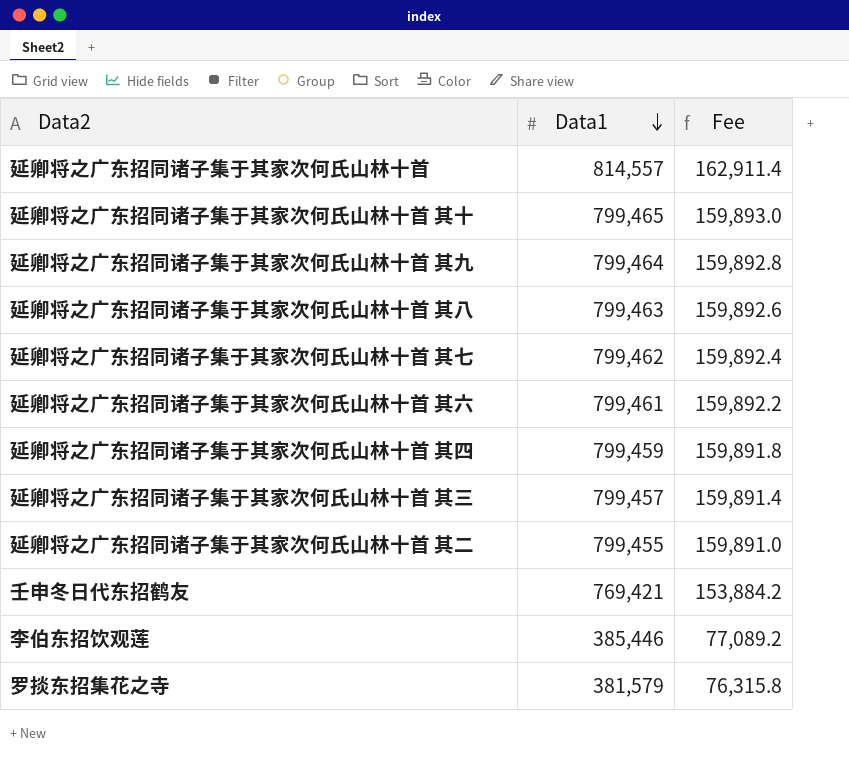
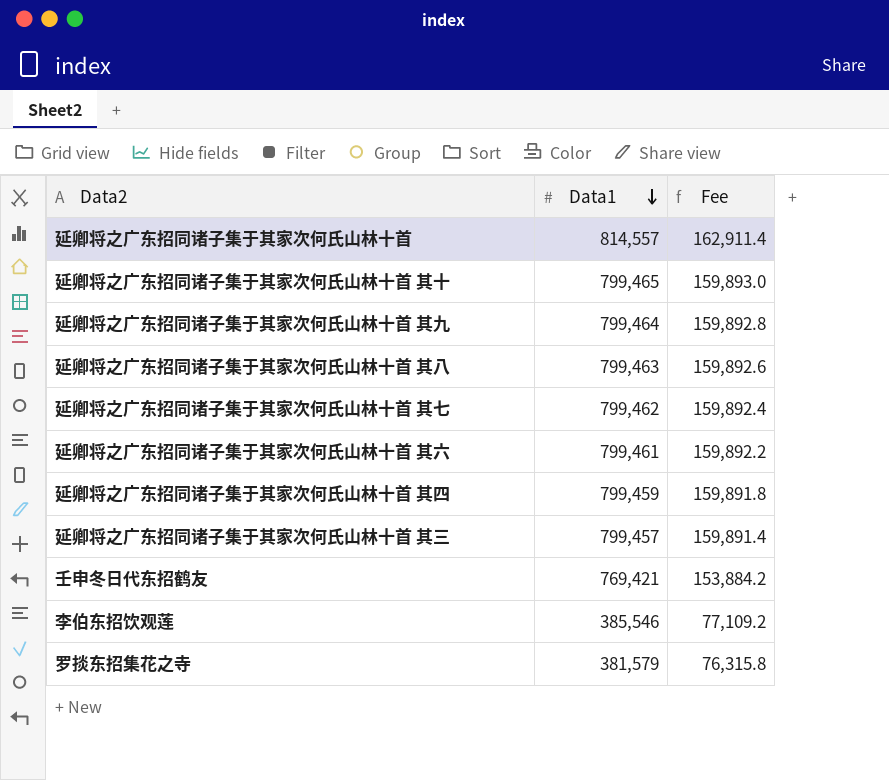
row 延卿将之广东招同诸子集于其家次何氏山林十首 其二: 799,455 | 159,891.0 -> none
李伯东招饮观莲 | Data1: 385,446 -> 385,546
李伯东招饮观莲 | Fee: 77,089.2 -> 77,109.2

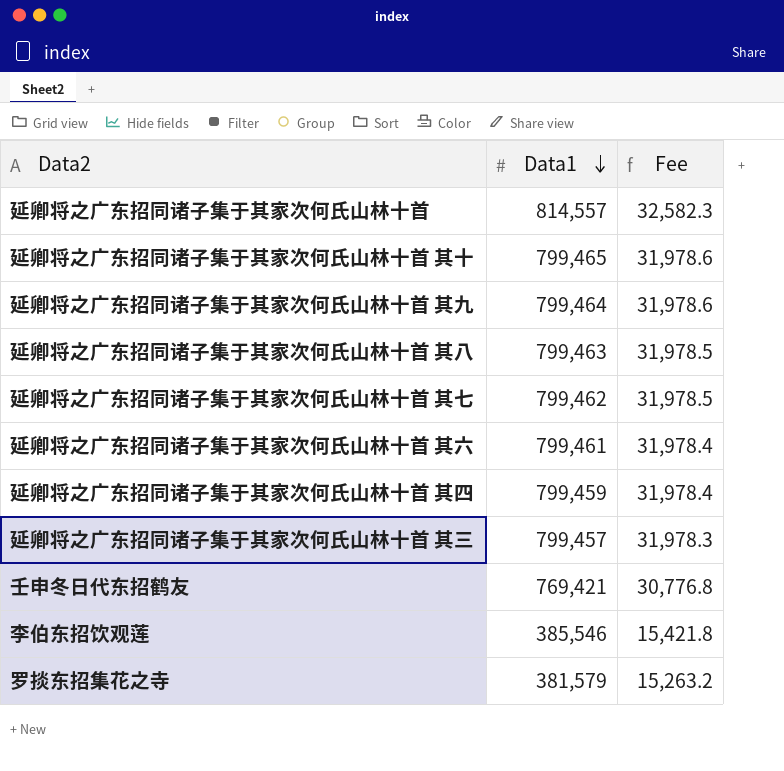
column Fee | formula: [Data1] * 0.2 -> [Data1] * 0.04

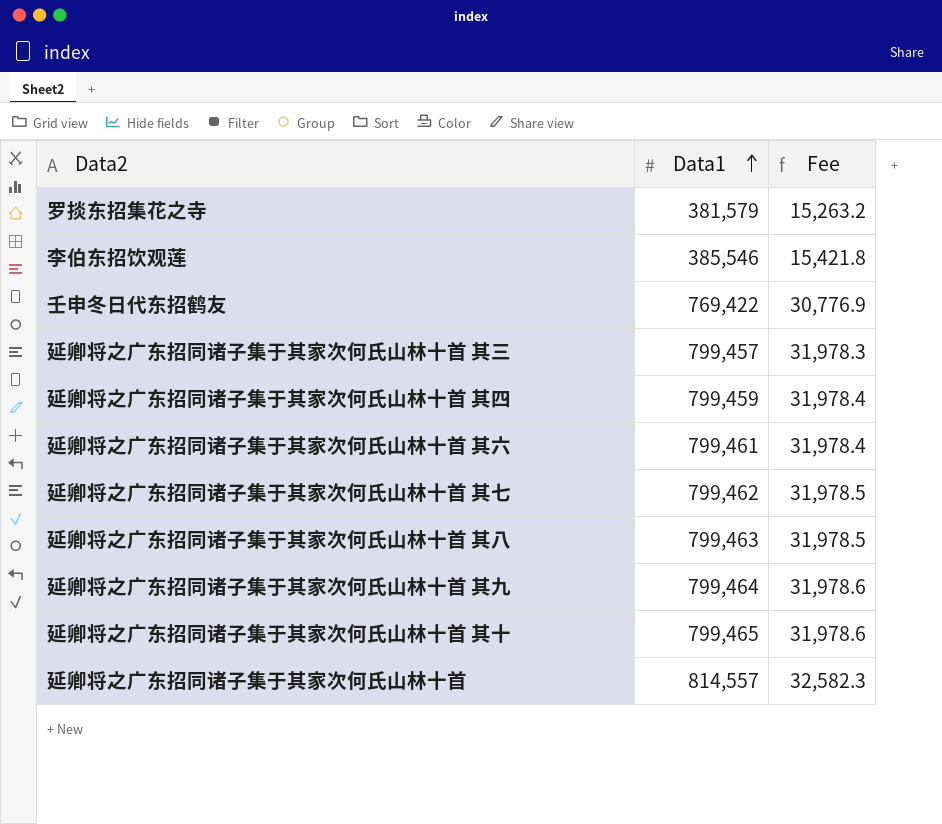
row order: Data1 descending -> Data1 ascending
壬申冬日代东招鹤友 | Data1: 769,421 -> 769,422
壬申冬日代东招鹤友 | Fee: 30,776.8 -> 30,776.9

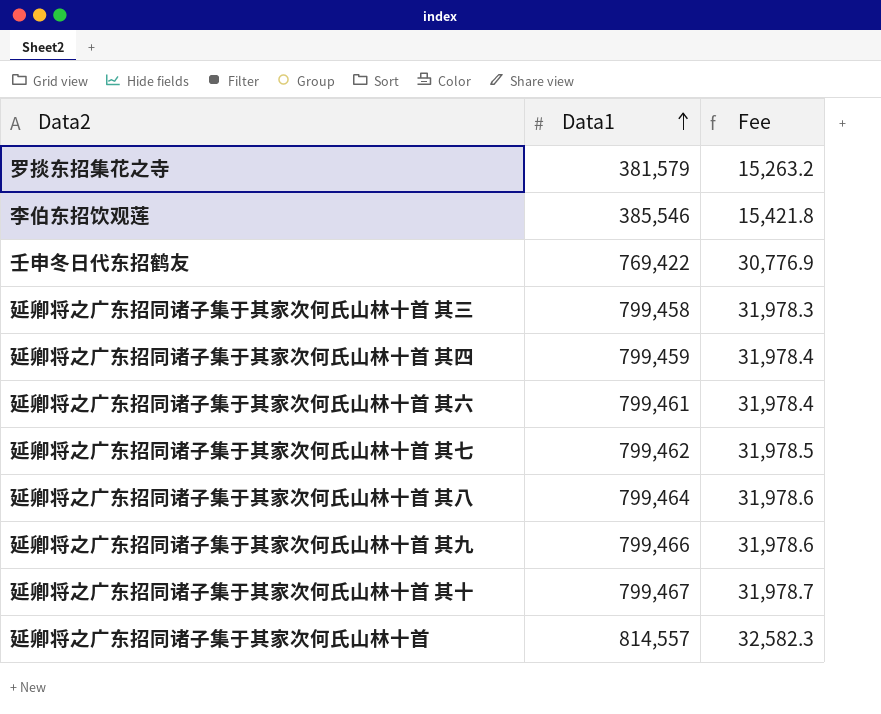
延卿将之广东招同诸子集于其家次何氏山林十首 其三 | Data1: 799,457 -> 799,458
延卿将之广东招同诸子集于其家次何氏山林十首 其八 | Data1: 799,463 -> 799,464
延卿将之广东招同诸子集于其家次何氏山林十首 其八 | Fee: 31,978.5 -> 31,978.6
延卿将之广东招同诸子集于其家次何氏山林十首 其九 | Data1: 799,464 -> 799,466
延卿将之广东招同诸子集于其家次何氏山林十首 其十 | Data1: 799,465 -> 799,467
延卿将之广东招同诸子集于其家次何氏山林十首 其十 | Fee: 31,978.6 -> 31,978.7

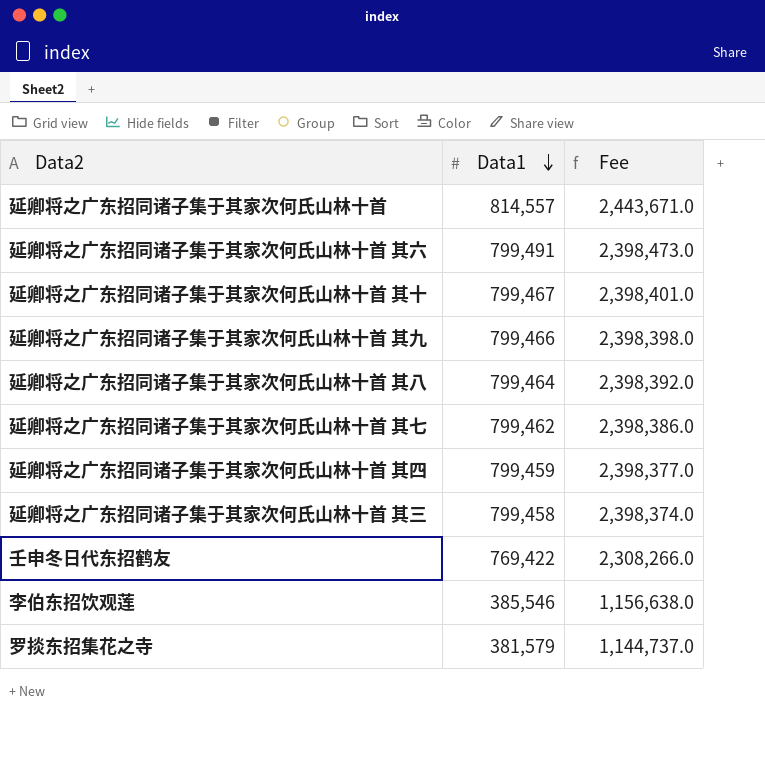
row order: Data1 ascending -> Data1 descending
column Fee | formula: [Data1] * 0.04 -> [Data1] * 3
延卿将之广东招同诸子集于其家次何氏山林十首 其六 | Data1: 799,461 -> 799,491

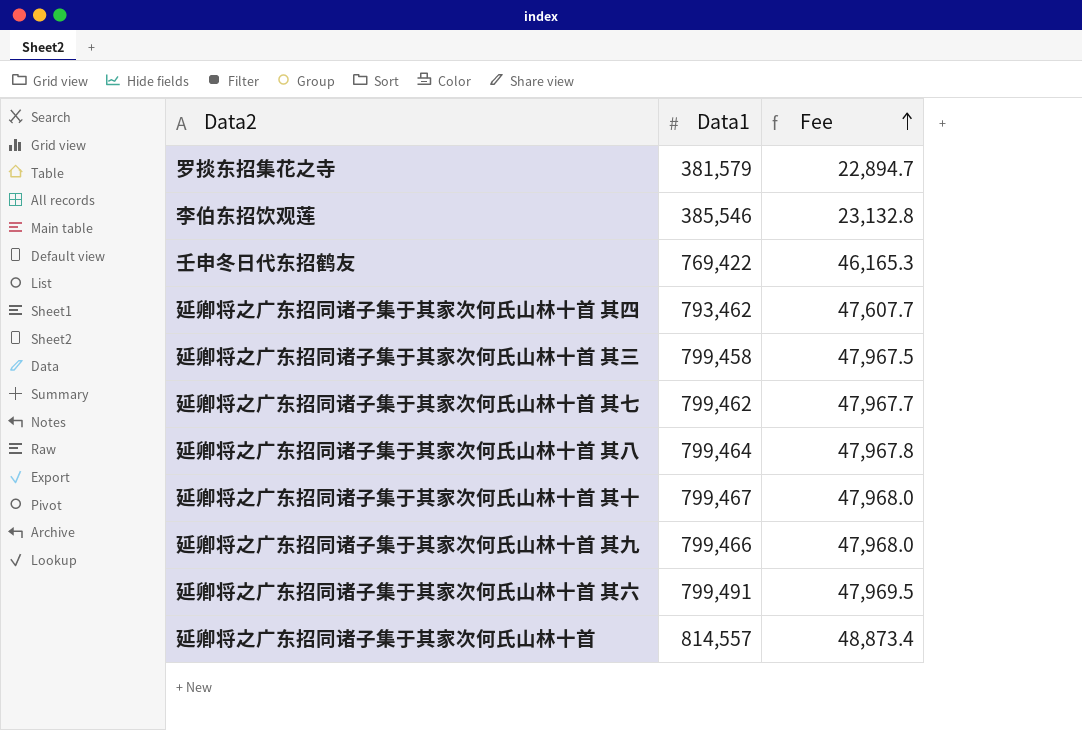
row order: Data1 descending -> Fee ascending
column Fee | formula: [Data1] * 3 -> [Data1] * 0.06
延卿将之广东招同诸子集于其家次何氏山林十首 其四 | Data1: 799,459 -> 793,462

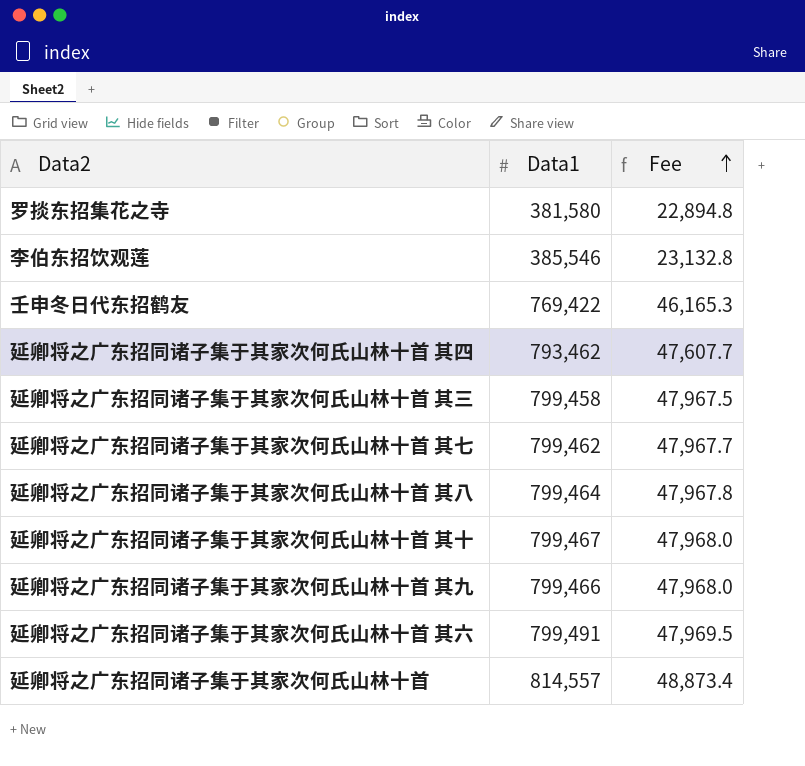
罗掞东招集花之寺 | Data1: 381,579 -> 381,580
罗掞东招集花之寺 | Fee: 22,894.7 -> 22,894.8

